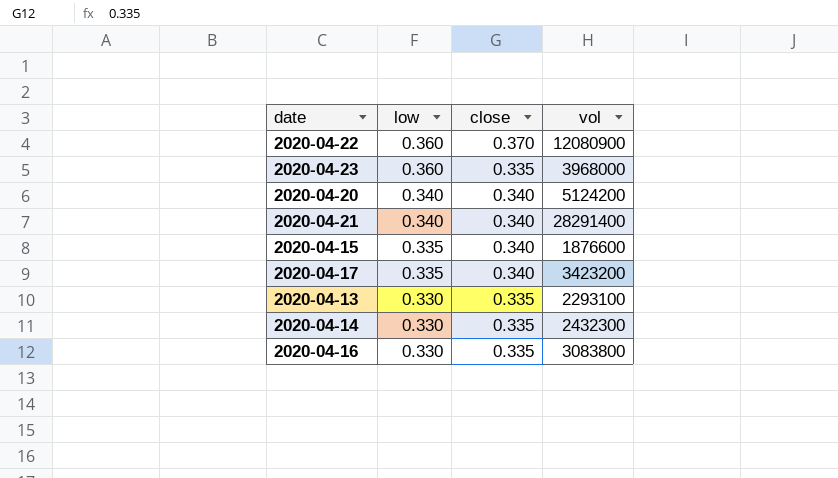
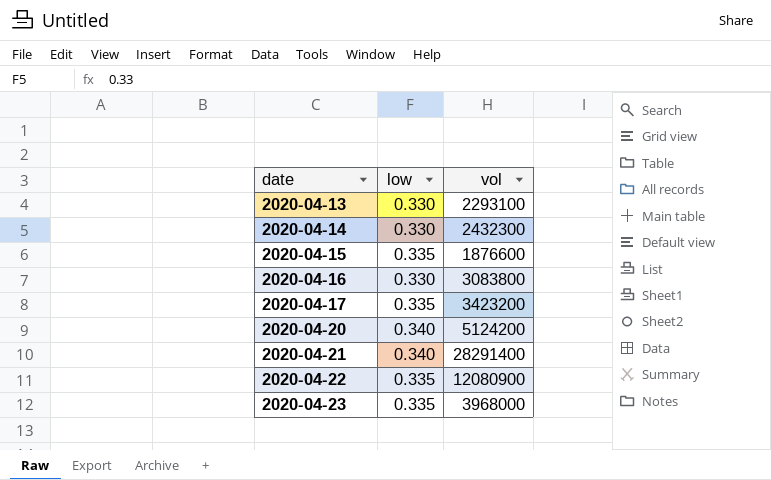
row order: low descending -> date ascending
column close | position: 3 -> none
2020-04-22 | low: 0.360 -> 0.335
2020-04-23 | low: 0.360 -> 0.335

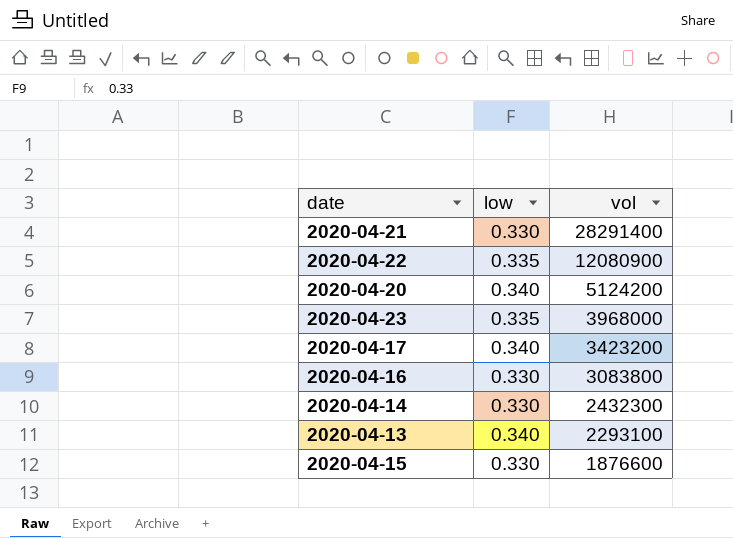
row order: date ascending -> vol descending
2020-04-21 | low: 0.340 -> 0.330
2020-04-17 | low: 0.335 -> 0.340
2020-04-13 | low: 0.330 -> 0.340
2020-04-15 | low: 0.335 -> 0.330

